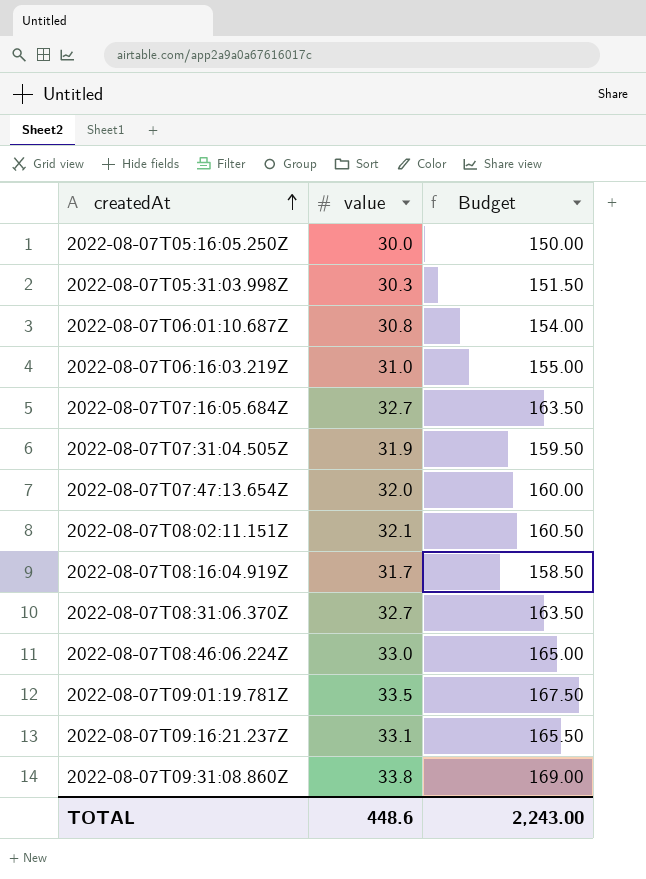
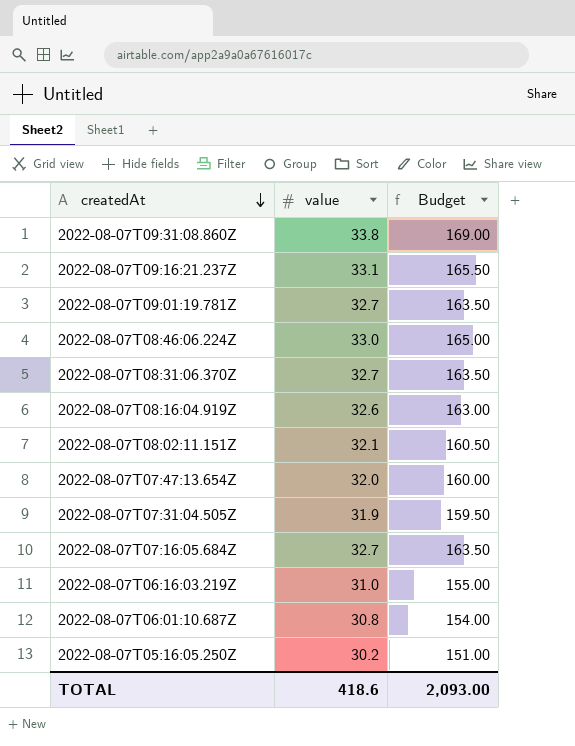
row order: createdAt ascending -> createdAt descending
row 2022-08-07T05:31:03.998Z: 30.3 | 151.50 -> none
2022-08-07T09:01:19.781Z | value: 33.5 -> 32.7
2022-08-07T09:01:19.781Z | Budget: 167.50 -> 163.50
2022-08-07T08:16:04.919Z | value: 31.7 -> 32.6
2022-08-07T08:16:04.919Z | Budget: 158.50 -> 163.00
2022-08-07T05:16:05.250Z | value: 30.0 -> 30.2
2022-08-07T05:16:05.250Z | Budget: 150.00 -> 151.00
TOTAL | value: 448.6 -> 418.6
TOTAL | Budget: 2,243.00 -> 2,093.00

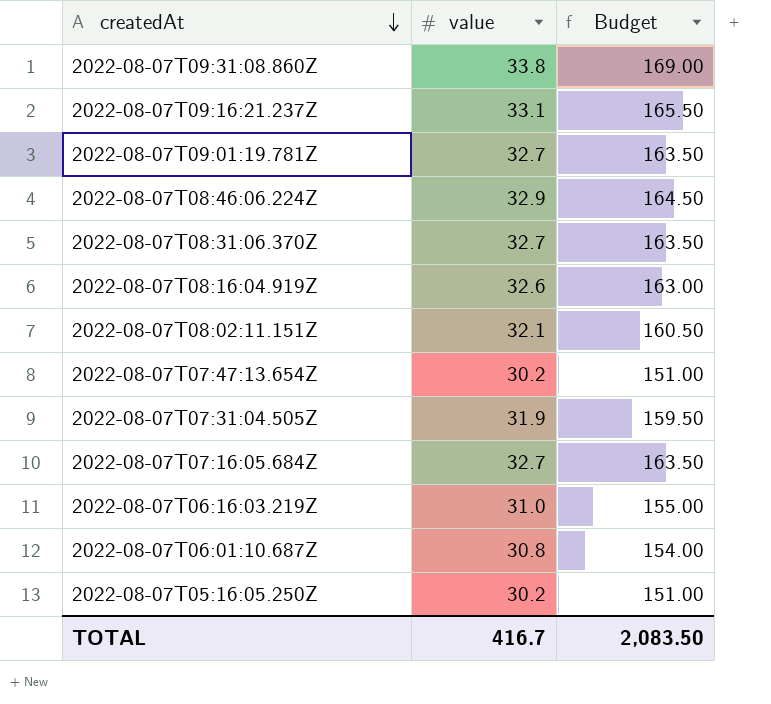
2022-08-07T08:46:06.224Z | value: 33.0 -> 32.9
2022-08-07T08:46:06.224Z | Budget: 165.00 -> 164.50
2022-08-07T07:47:13.654Z | value: 32.0 -> 30.2
2022-08-07T07:47:13.654Z | Budget: 160.00 -> 151.00
TOTAL | value: 418.6 -> 416.7
TOTAL | Budget: 2,093.00 -> 2,083.50

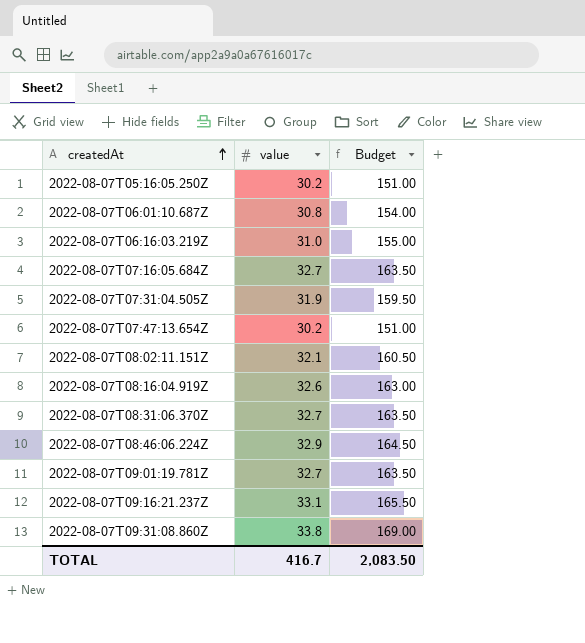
row order: createdAt descending -> createdAt ascending

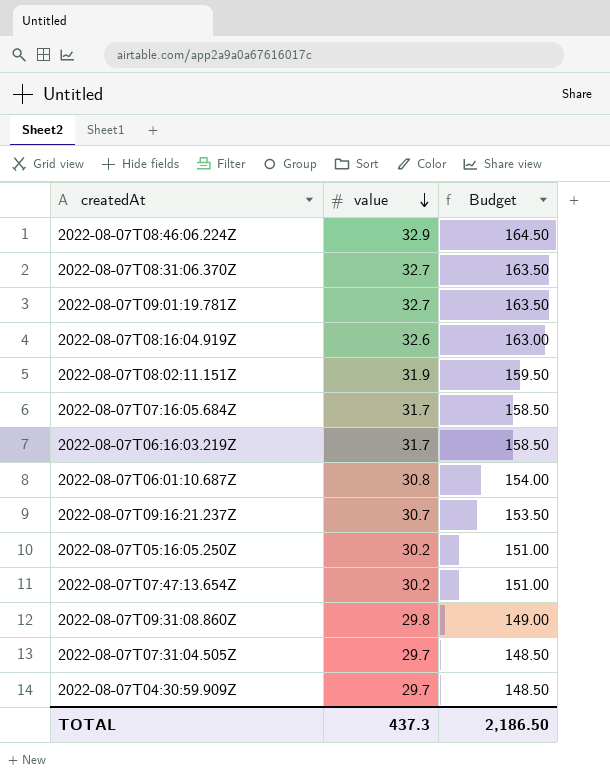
row order: createdAt ascending -> value descending
2022-08-07T08:02:11.151Z | value: 32.1 -> 31.9
2022-08-07T08:02:11.151Z | Budget: 160.50 -> 159.50
2022-08-07T07:16:05.684Z | value: 32.7 -> 31.7
2022-08-07T07:16:05.684Z | Budget: 163.50 -> 158.50
2022-08-07T06:16:03.219Z | value: 31.0 -> 31.7
2022-08-07T06:16:03.219Z | Budget: 155.00 -> 158.50
2022-08-07T09:16:21.237Z | value: 33.1 -> 30.7
2022-08-07T09:16:21.237Z | Budget: 165.50 -> 153.50
2022-08-07T09:31:08.860Z | value: 33.8 -> 29.8
2022-08-07T09:31:08.860Z | Budget: 169.00 -> 149.00
2022-08-07T07:31:04.505Z | value: 31.9 -> 29.7
2022-08-07T07:31:04.505Z | Budget: 159.50 -> 148.50
row 2022-08-07T04:30:59.909Z: none -> 29.7 | 148.50
TOTAL | value: 416.7 -> 437.3
TOTAL | Budget: 2,083.50 -> 2,186.50

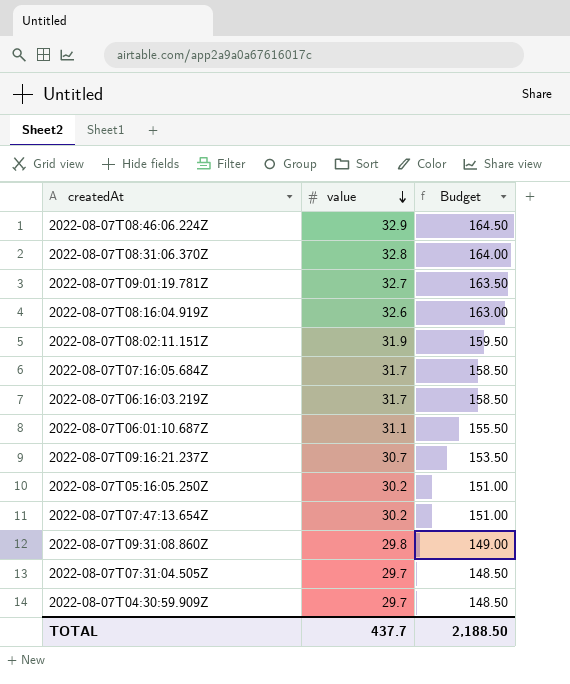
2022-08-07T08:31:06.370Z | value: 32.7 -> 32.8
2022-08-07T08:31:06.370Z | Budget: 163.50 -> 164.00
2022-08-07T06:01:10.687Z | value: 30.8 -> 31.1
2022-08-07T06:01:10.687Z | Budget: 154.00 -> 155.50
TOTAL | value: 437.3 -> 437.7
TOTAL | Budget: 2,186.50 -> 2,188.50

